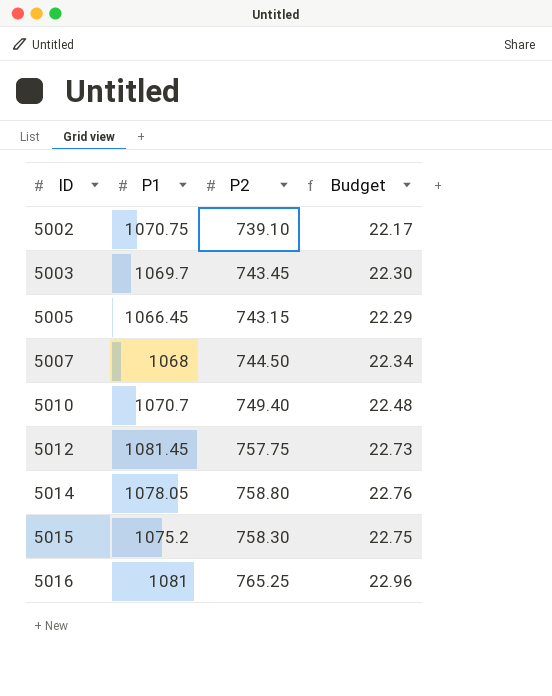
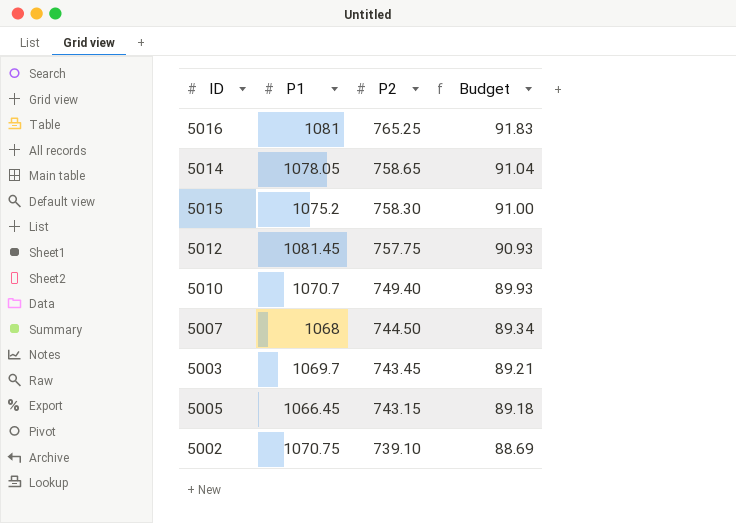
row order: ID ascending -> P2 descending
column Budget | formula: [P2] * 0.03 -> [P2] * 0.12
5014 | P2: 758.80 -> 758.65

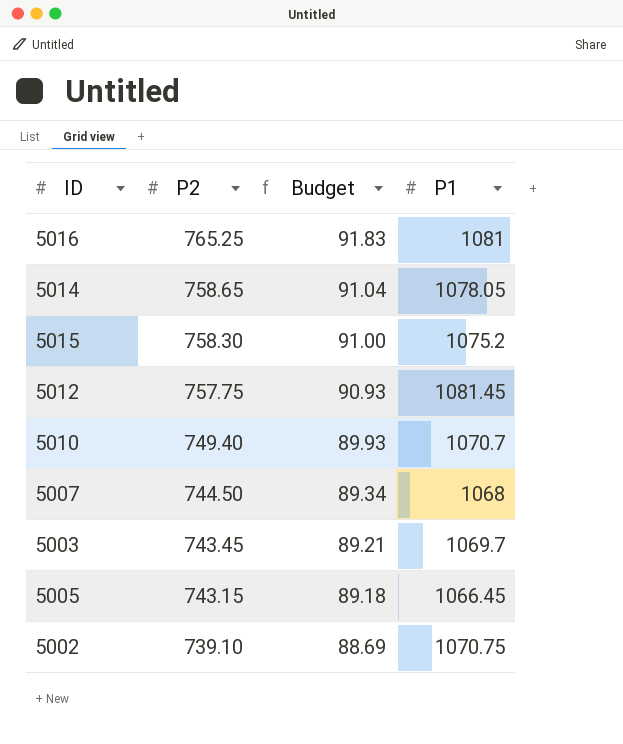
column P1 | position: 2 -> 4

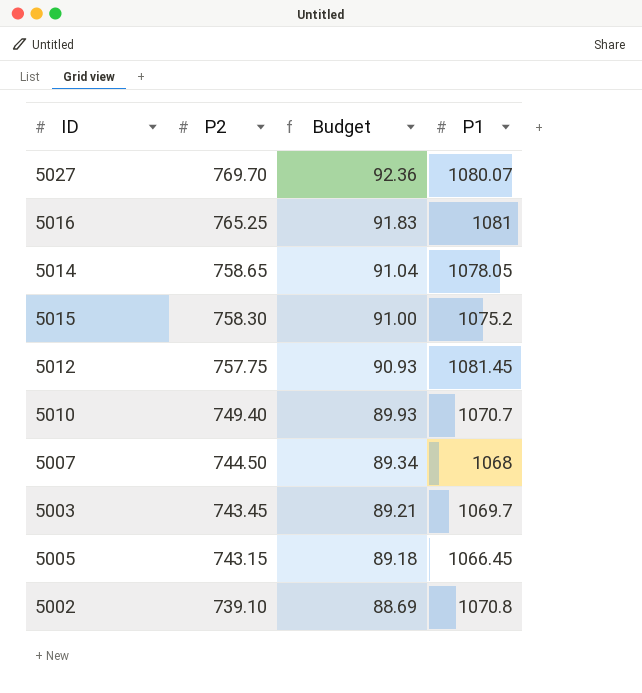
row 5027: none -> 769.70 | 92.36 | 1080.07
5002 | P1: 1070.75 -> 1070.8

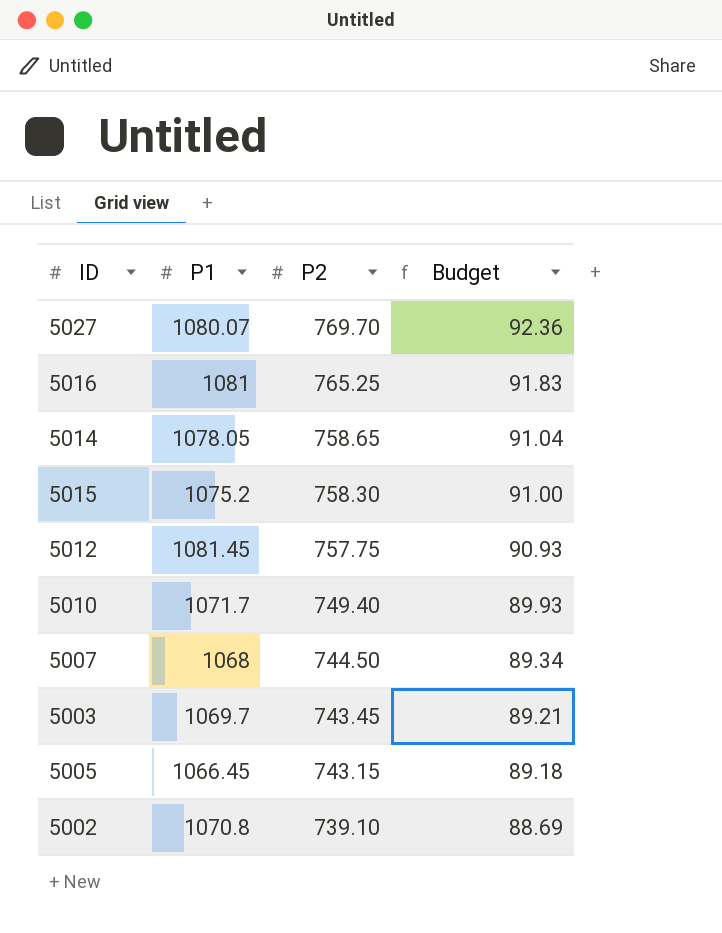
column P1 | position: 4 -> 2
5010 | P1: 1070.7 -> 1071.7

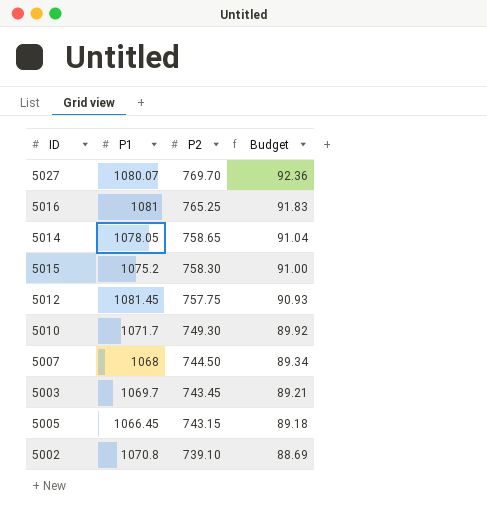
5010 | P2: 749.40 -> 749.30
5010 | Budget: 89.93 -> 89.92

